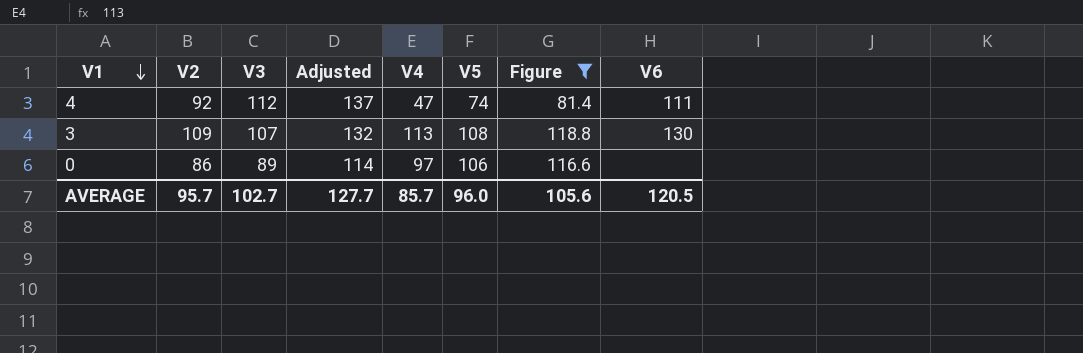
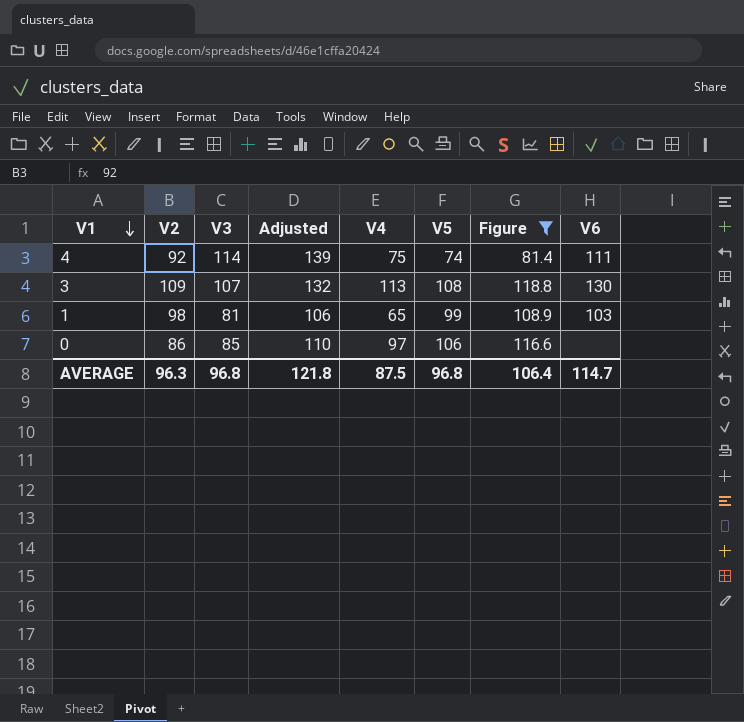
4 | V3: 112 -> 114
4 | Adjusted: 137 -> 139
4 | V4: 47 -> 75
row 1: none -> 98 | 81 | 106 | 65 | 99 | 108.9 | 103
0 | V3: 89 -> 85
0 | Adjusted: 114 -> 110
AVERAGE | V2: 95.7 -> 96.3
AVERAGE | V3: 102.7 -> 96.8
AVERAGE | Adjusted: 127.7 -> 121.8
AVERAGE | V4: 85.7 -> 87.5
AVERAGE | V5: 96.0 -> 96.8
AVERAGE | Figure: 105.6 -> 106.4
AVERAGE | V6: 120.5 -> 114.7

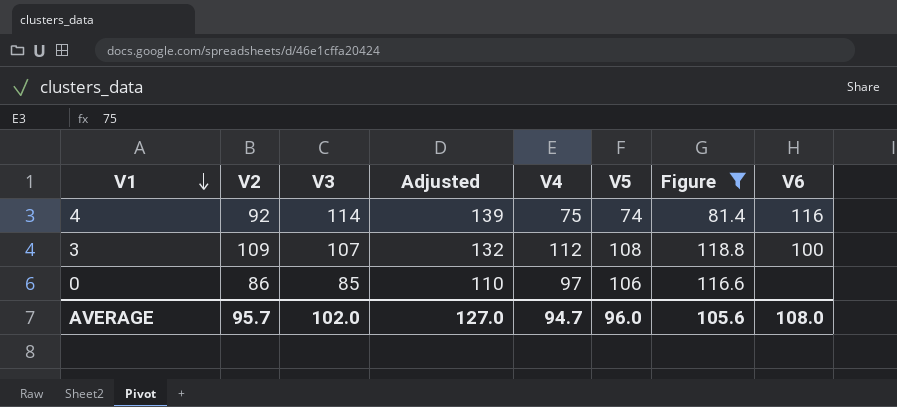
row 1: 98 | 81 | 106 | 65 | 99 | 108.9 | 103 -> none
4 | V6: 111 -> 116
3 | V4: 113 -> 112
3 | V6: 130 -> 100
AVERAGE | V2: 96.3 -> 95.7
AVERAGE | V3: 96.8 -> 102.0
AVERAGE | Adjusted: 121.8 -> 127.0
AVERAGE | V4: 87.5 -> 94.7
AVERAGE | V5: 96.8 -> 96.0
AVERAGE | Figure: 106.4 -> 105.6
AVERAGE | V6: 114.7 -> 108.0

